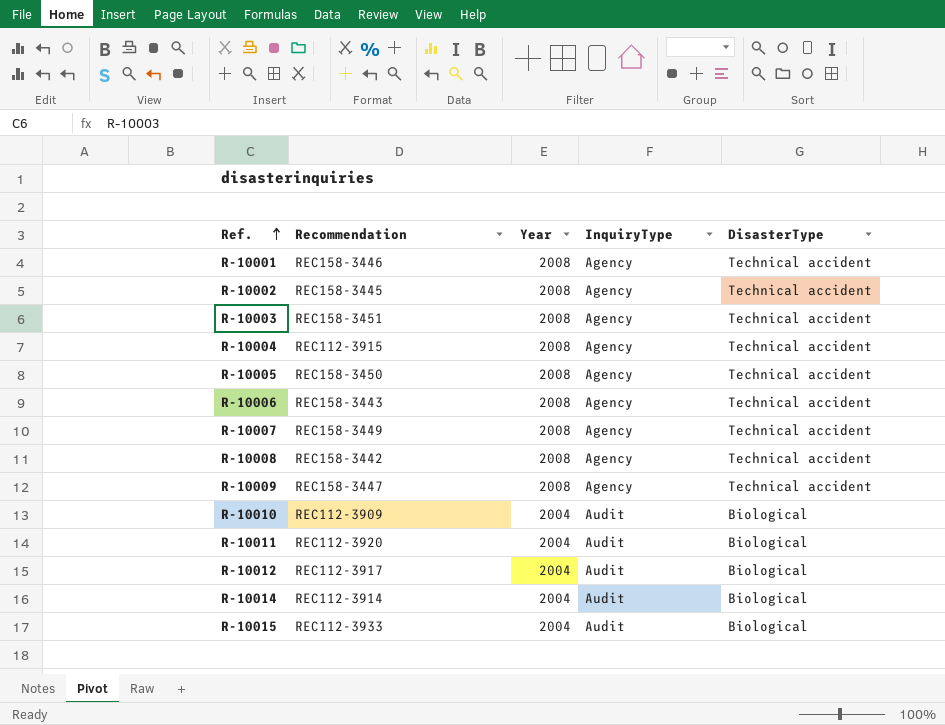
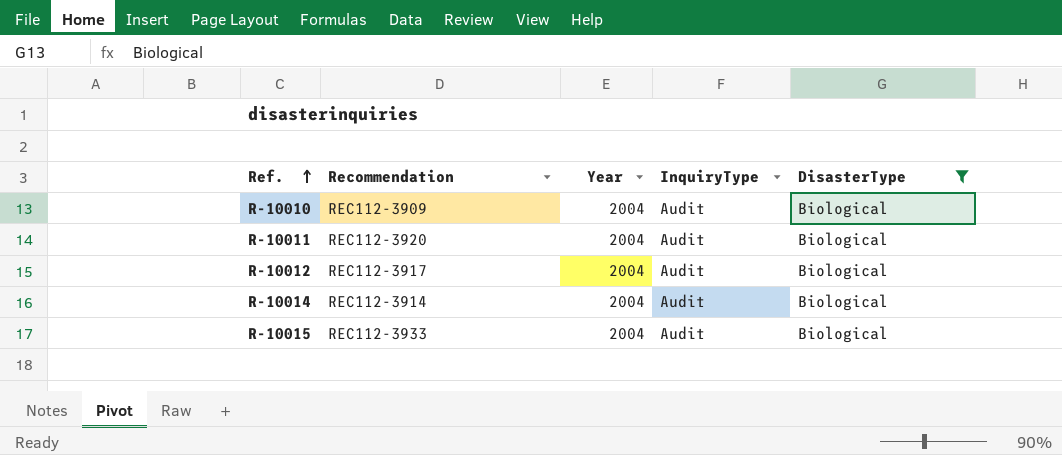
filter: none -> DisasterType = Biological

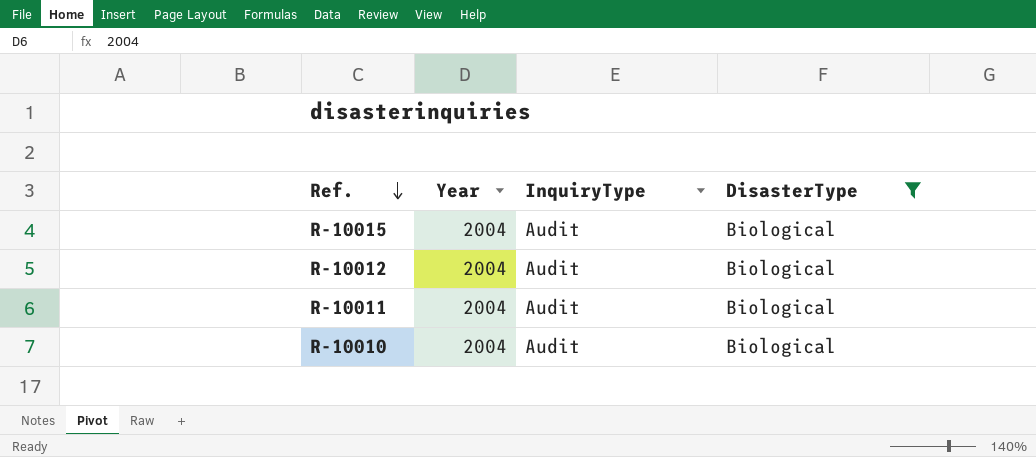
row order: Ref. ascending -> Ref. descending
column Recommendation | position: 2 -> none
row R-10014: REC112-3914 | 2004 | Audit | Biological -> none

